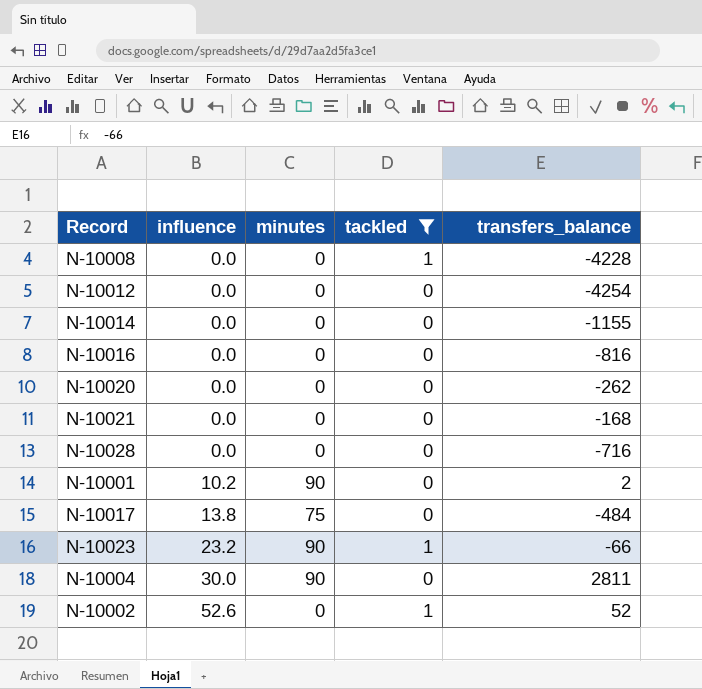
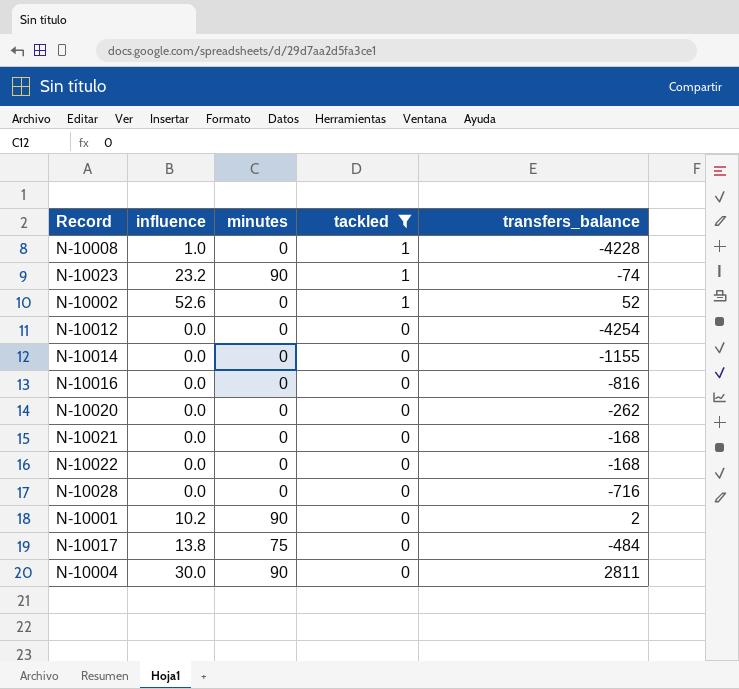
row order: influence ascending -> tackled descending
N-10008 | influence: 0.0 -> 1.0
N-10023 | transfers_balance: -66 -> -74
row N-10022: none -> 0.0 | 0 | 0 | -168

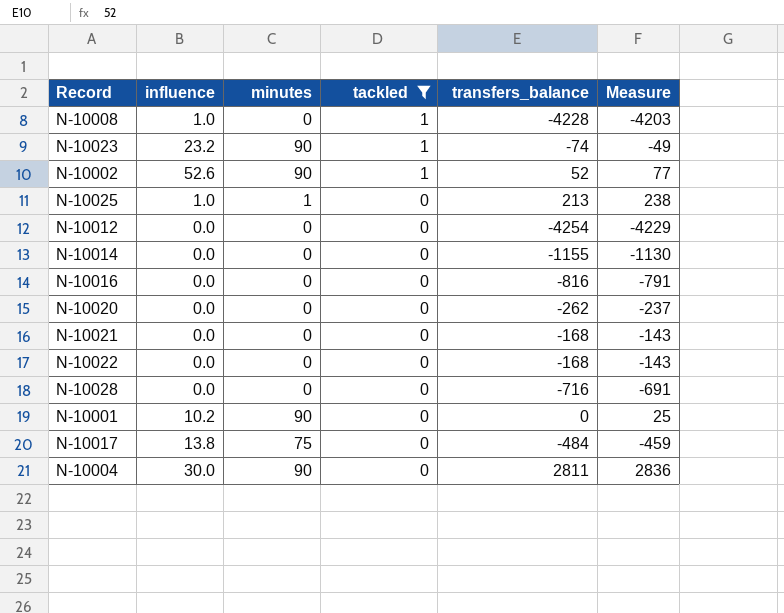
column Measure | formula: none -> [transfers_balance] + 25
N-10002 | minutes: 0 -> 90
row N-10025: none -> 1.0 | 1 | 0 | 213 | 238
N-10001 | transfers_balance: 2 -> 0

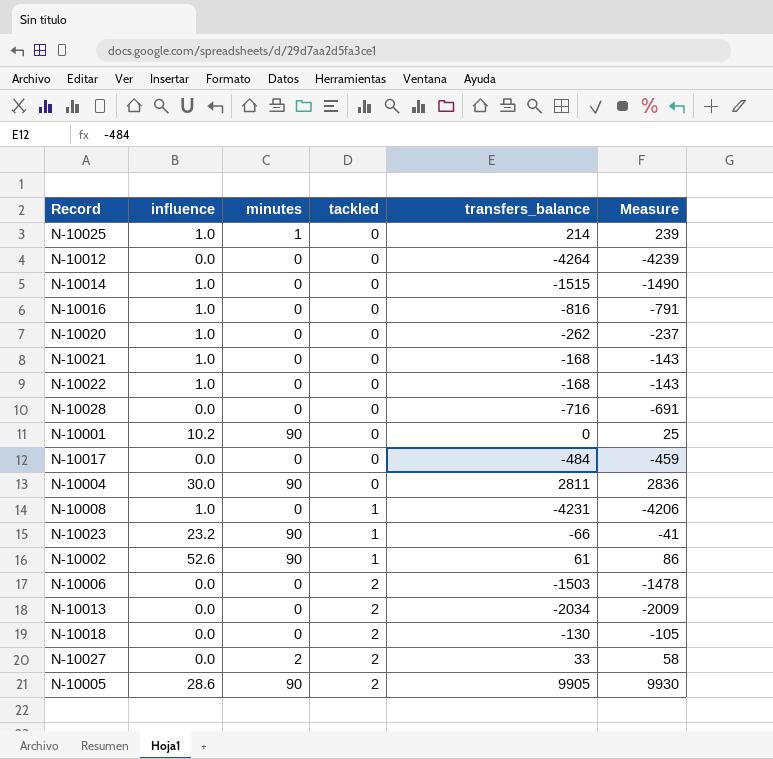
filter: tackled != 2 -> none
row order: tackled descending -> tackled ascending
N-10025 | transfers_balance: 213 -> 214
N-10025 | Measure: 238 -> 239
N-10012 | transfers_balance: -4254 -> -4264
N-10012 | Measure: -4229 -> -4239
N-10014 | influence: 0.0 -> 1.0
N-10014 | transfers_balance: -1155 -> -1515
N-10014 | Measure: -1130 -> -1490
N-10016 | influence: 0.0 -> 1.0
N-10020 | influence: 0.0 -> 1.0
N-10021 | influence: 0.0 -> 1.0
N-10022 | influence: 0.0 -> 1.0
N-10017 | influence: 13.8 -> 0.0
N-10017 | minutes: 75 -> 0
N-10008 | transfers_balance: -4228 -> -4231
N-10008 | Measure: -4203 -> -4206
N-10023 | transfers_balance: -74 -> -66
N-10023 | Measure: -49 -> -41
N-10002 | transfers_balance: 52 -> 61
N-10002 | Measure: 77 -> 86

